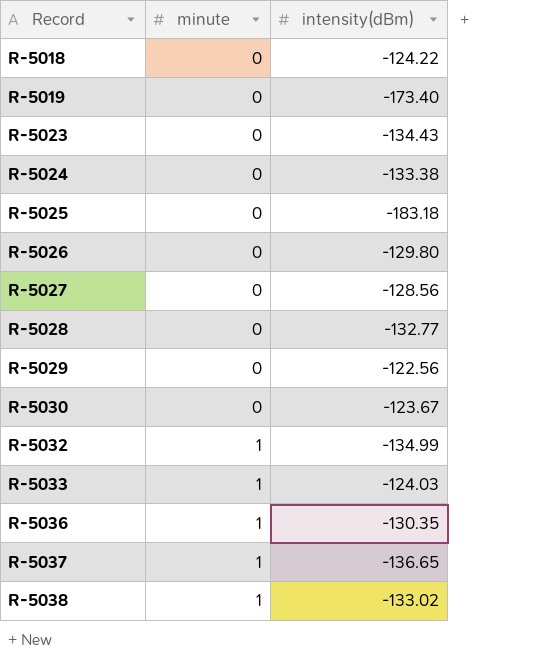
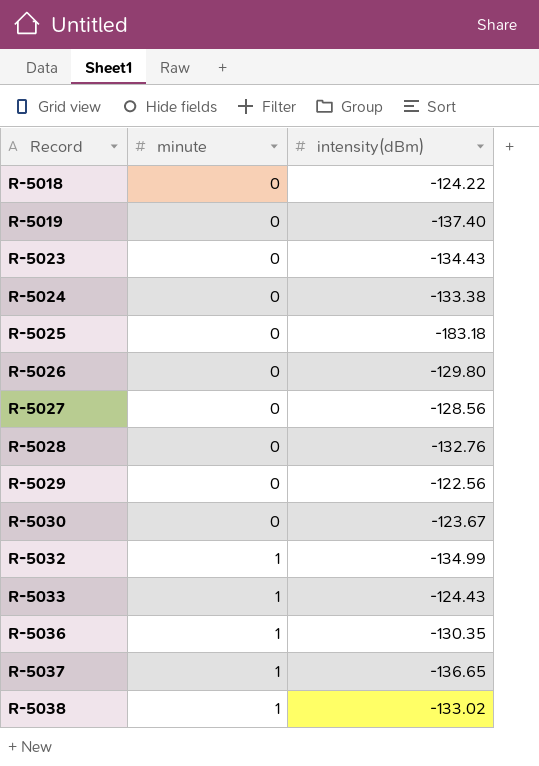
R-5019 | intensity(dBm): -173.40 -> -137.40
R-5028 | intensity(dBm): -132.77 -> -132.76
R-5033 | intensity(dBm): -124.03 -> -124.43

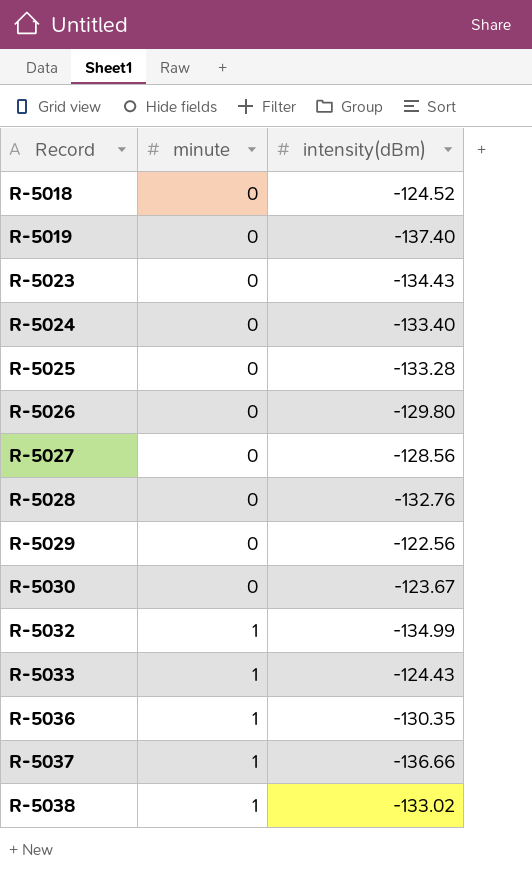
R-5018 | intensity(dBm): -124.22 -> -124.52
R-5024 | intensity(dBm): -133.38 -> -133.40
R-5025 | intensity(dBm): -183.18 -> -133.28
R-5037 | intensity(dBm): -136.65 -> -136.66

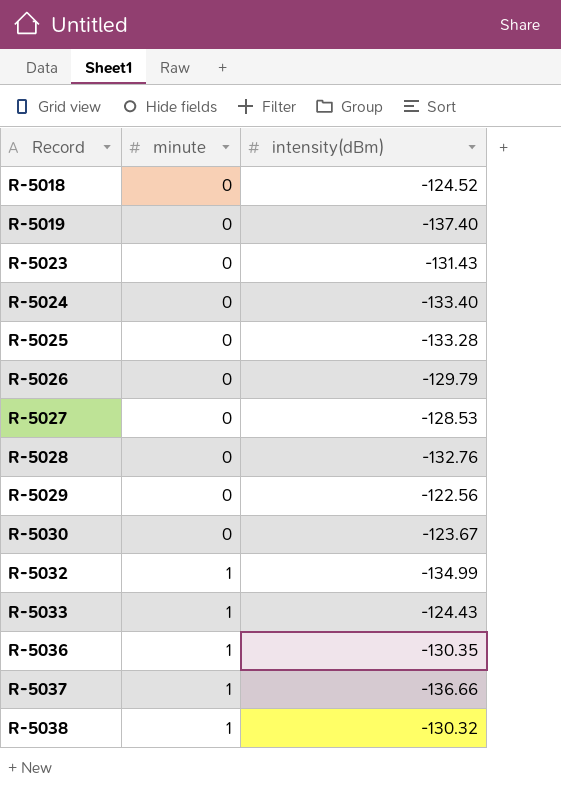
R-5023 | intensity(dBm): -134.43 -> -131.43
R-5026 | intensity(dBm): -129.80 -> -129.79
R-5027 | intensity(dBm): -128.56 -> -128.53
R-5038 | intensity(dBm): -133.02 -> -130.32

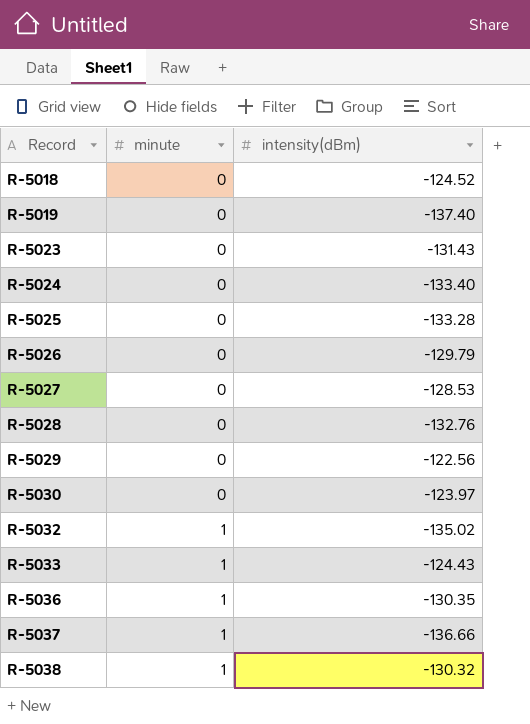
R-5030 | intensity(dBm): -123.67 -> -123.97
R-5032 | intensity(dBm): -134.99 -> -135.02

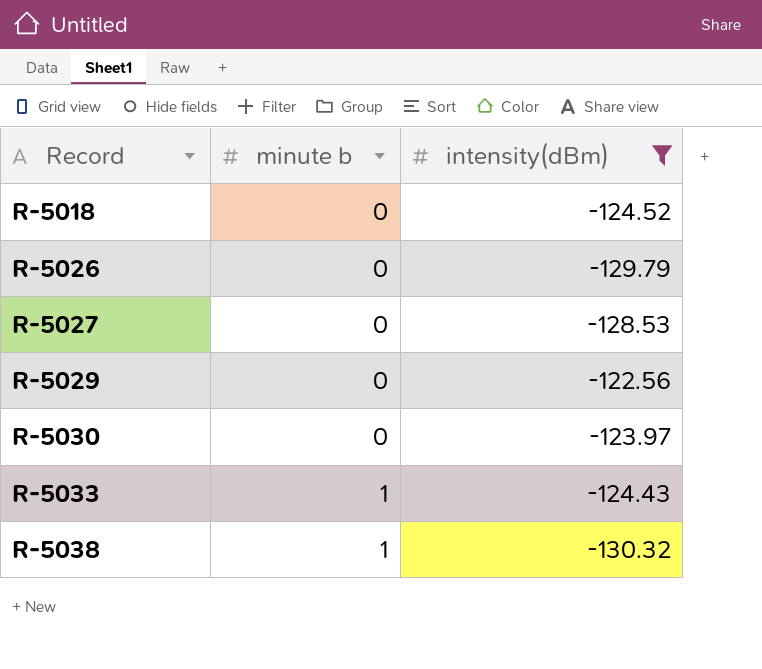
filter: none -> intensity(dBm) >= -130.32
column name: minute -> minute b

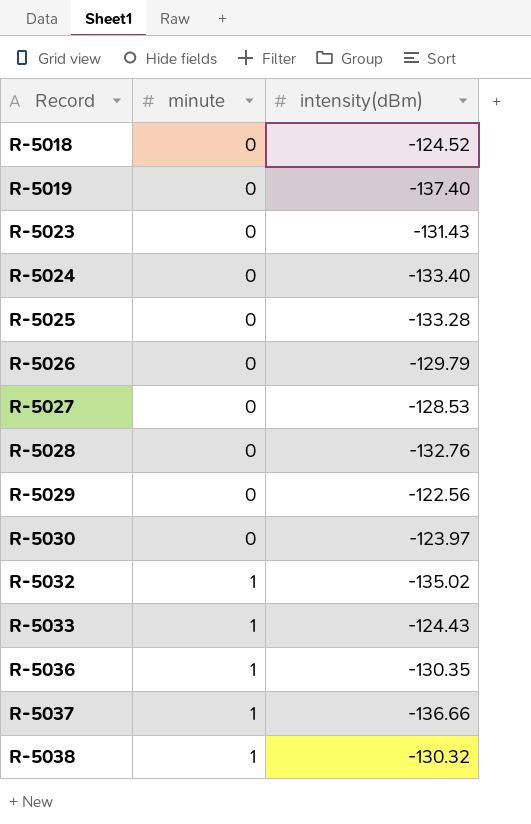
filter: intensity(dBm) >= -130.32 -> none
column name: minute b -> minute

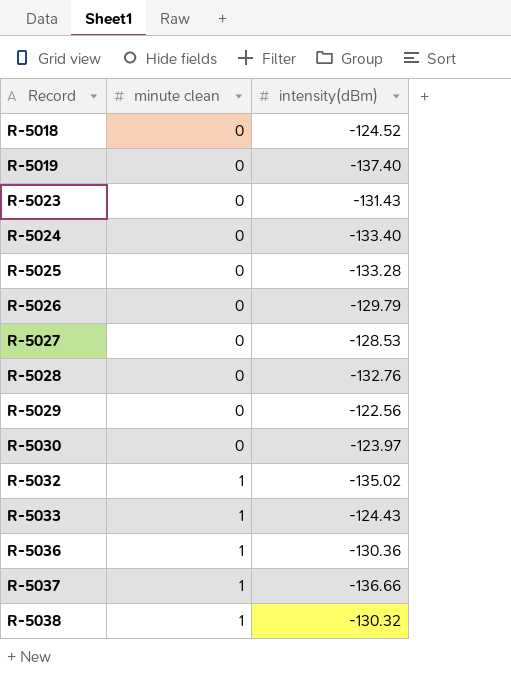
column name: minute -> minute clean
R-5036 | intensity(dBm): -130.35 -> -130.36

